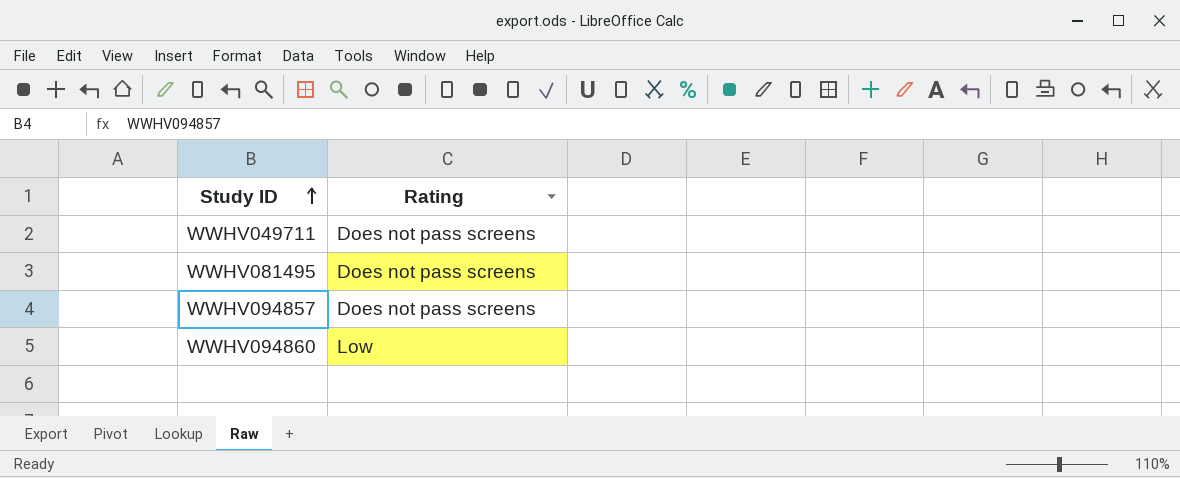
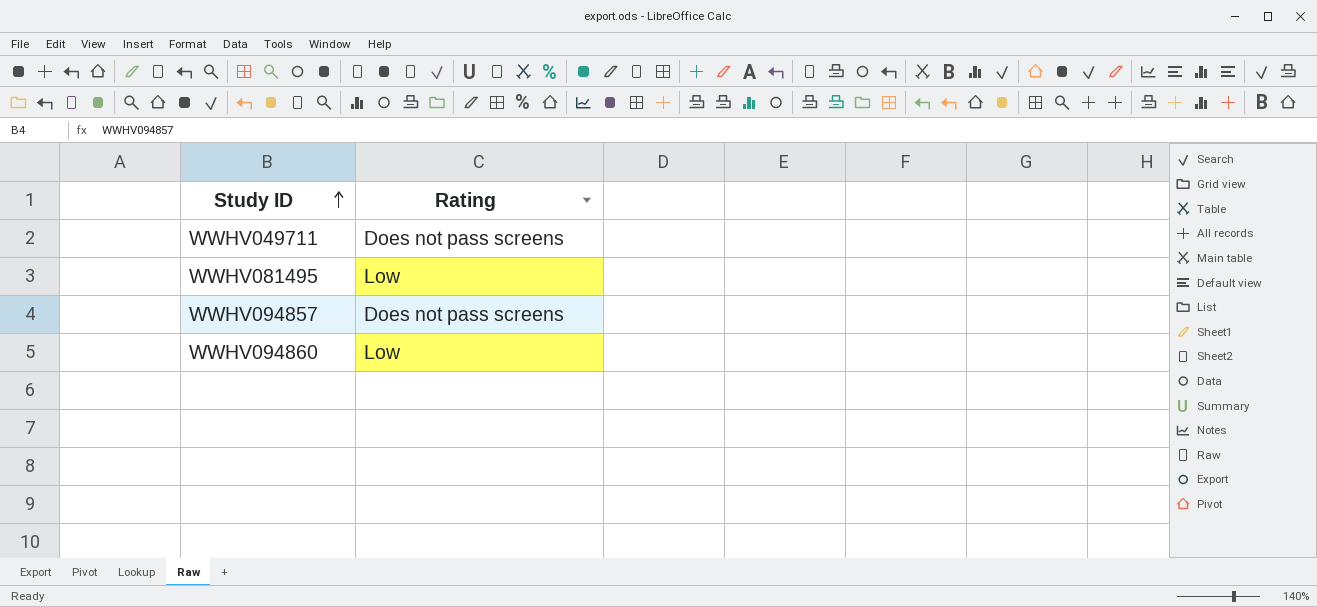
WWHV081495 | Rating: Does not pass screens -> Low

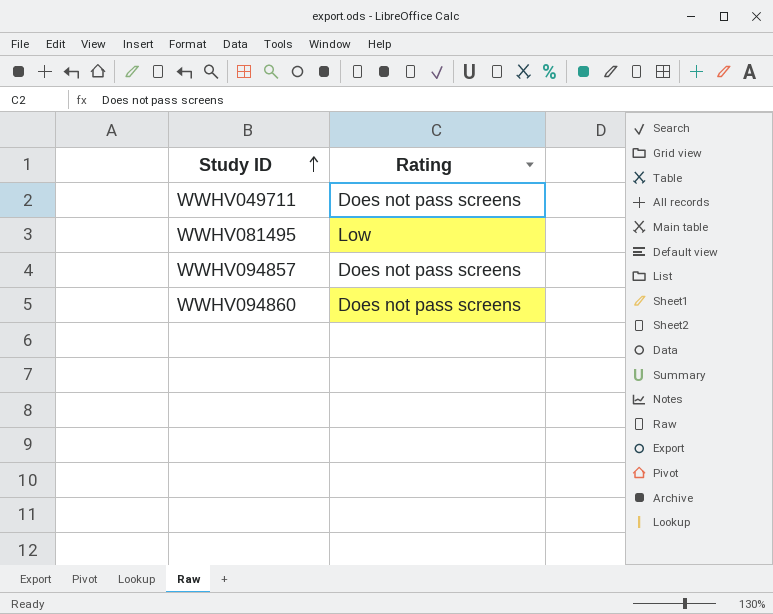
WWHV094860 | Rating: Low -> Does not pass screens

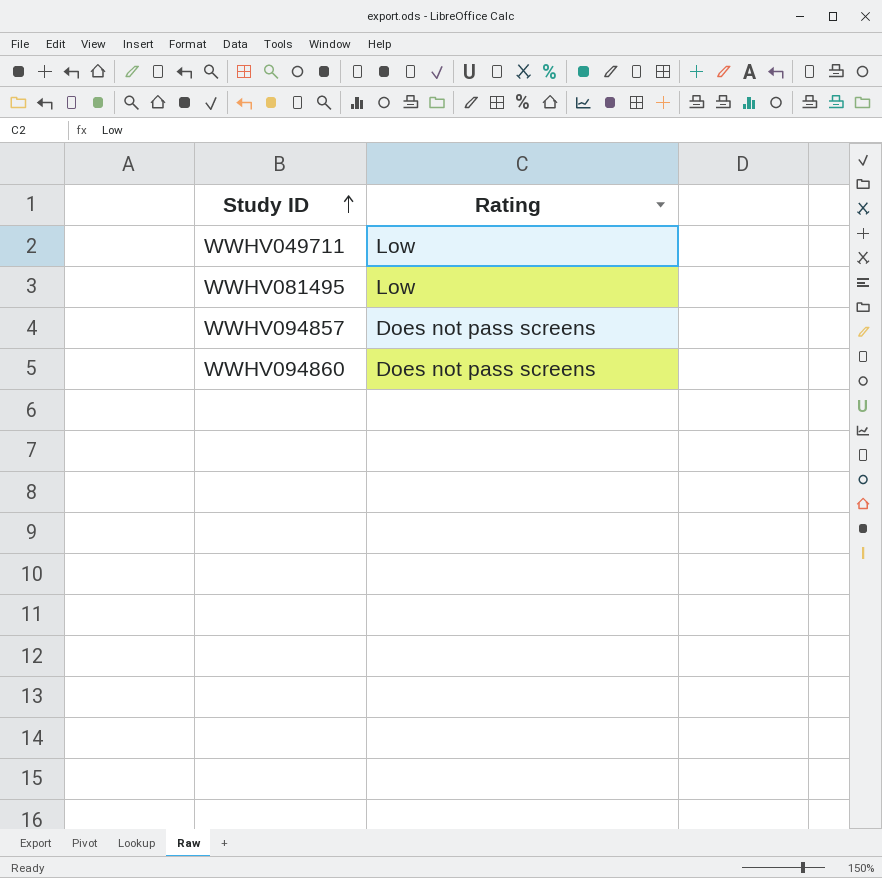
WWHV049711 | Rating: Does not pass screens -> Low

